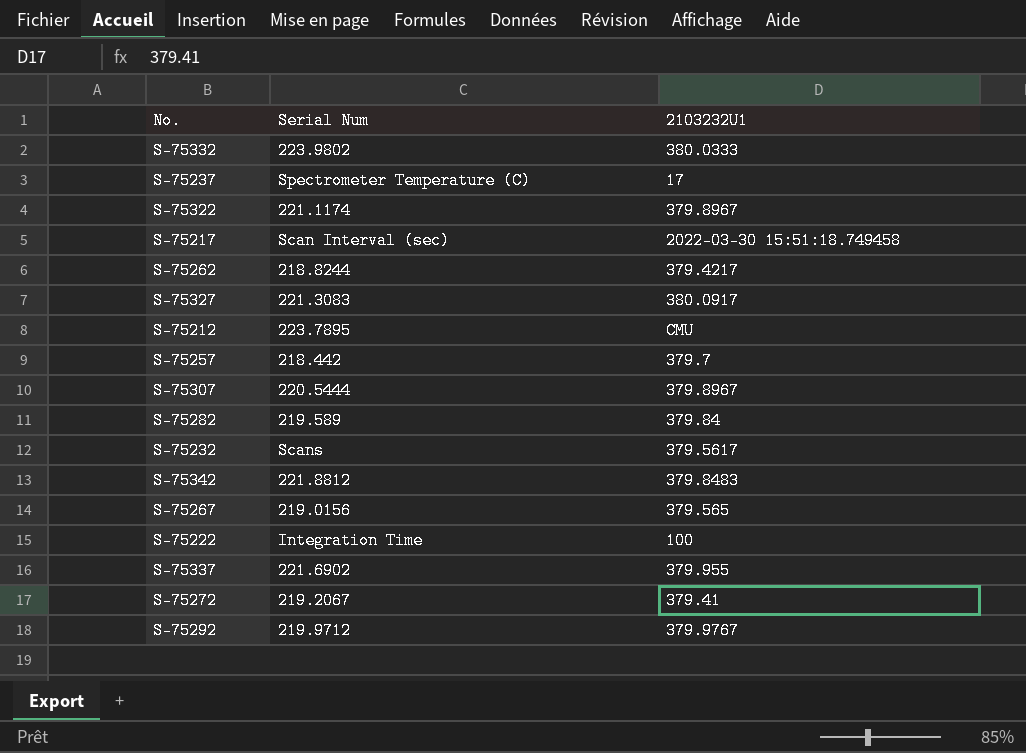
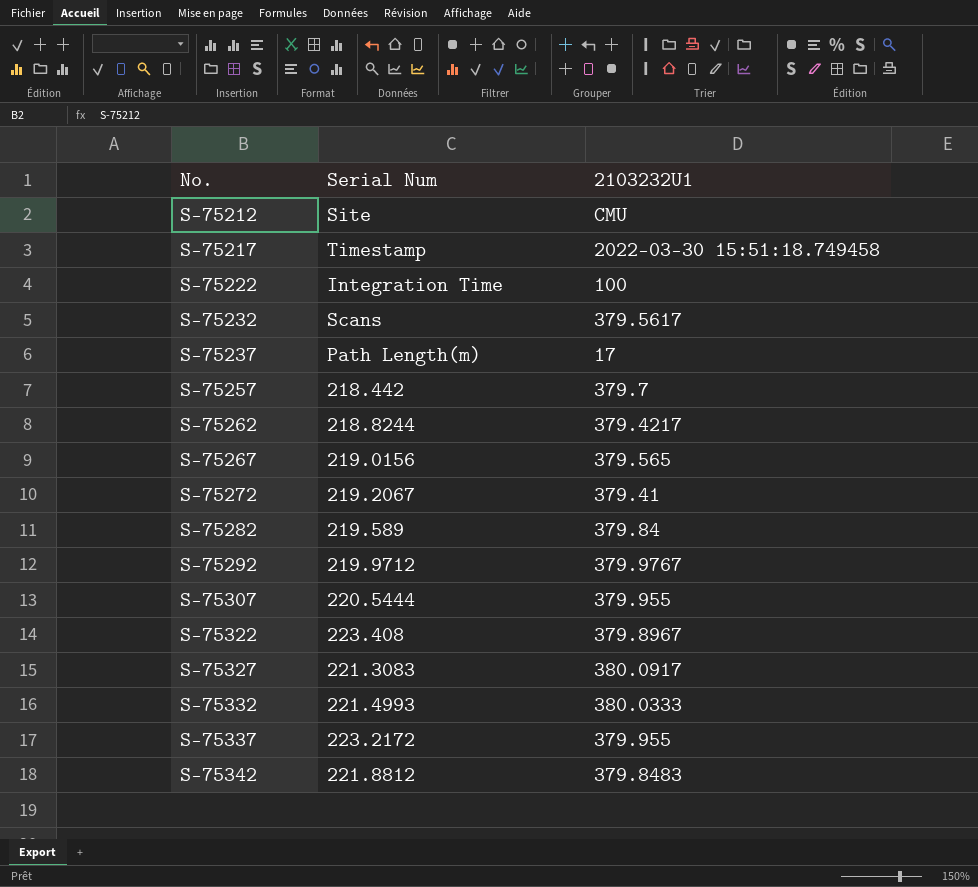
row order: none -> No. ascending
S-75212 | Serial Num: 223.7895 -> Site
S-75217 | Serial Num: Scan Interval (sec) -> Timestamp
S-75237 | Serial Num: Spectrometer Temperature (C) -> Path Length(m)
S-75307 | 2103232U1: 379.8967 -> 379.955
S-75322 | Serial Num: 221.1174 -> 223.408
S-75332 | Serial Num: 223.9802 -> 221.4993
S-75337 | Serial Num: 221.6902 -> 223.2172

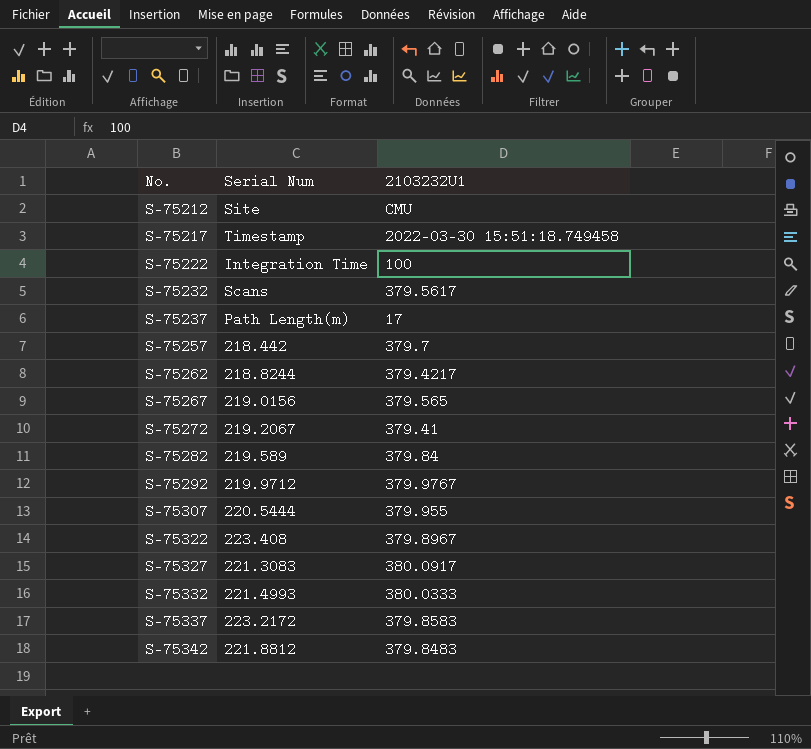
S-75337 | 2103232U1: 379.955 -> 379.8583

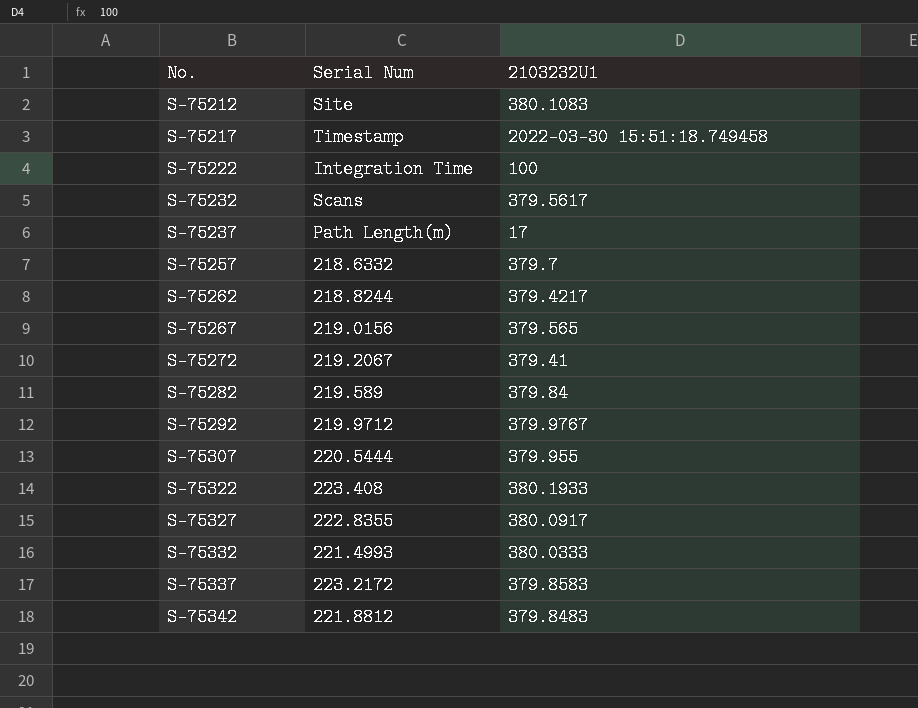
S-75212 | 2103232U1: CMU -> 380.1083
S-75257 | Serial Num: 218.442 -> 218.6332
S-75322 | 2103232U1: 379.8967 -> 380.1933
S-75327 | Serial Num: 221.3083 -> 222.8355

